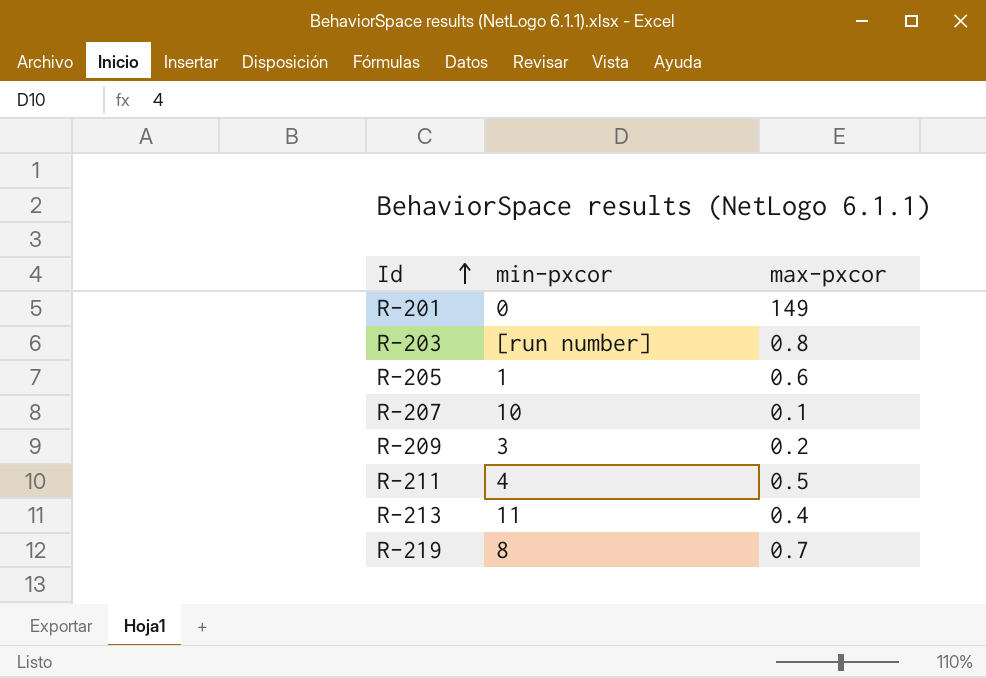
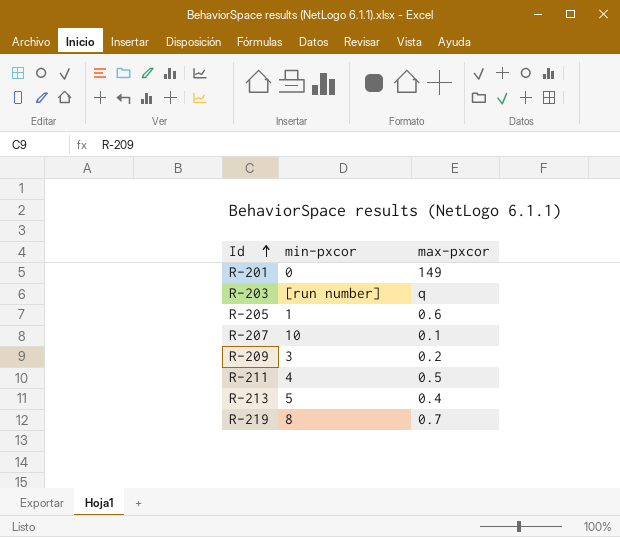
R-203 | max-pxcor: 0.8 -> q
R-213 | min-pxcor: 11 -> 5

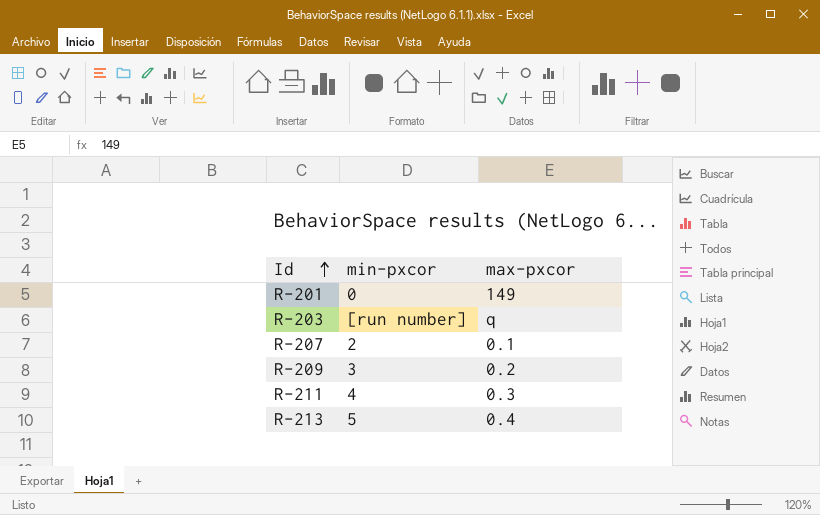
row R-205: 1 | 0.6 -> none
row R-219: 8 | 0.7 -> none
R-207 | min-pxcor: 10 -> 2
R-211 | max-pxcor: 0.5 -> 0.3

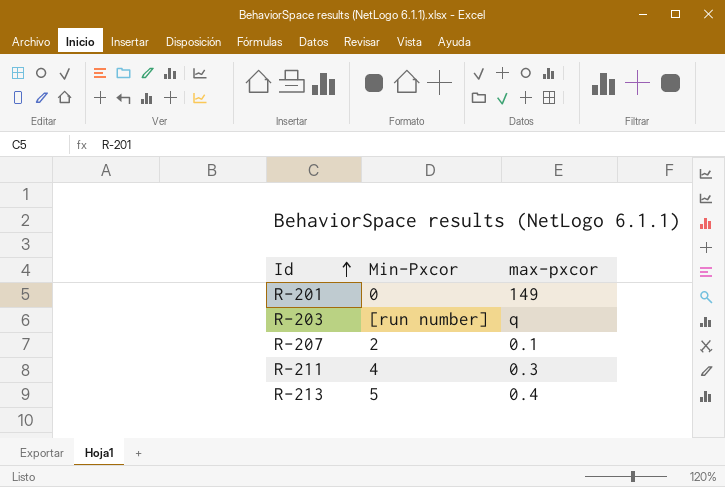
column name: min-pxcor -> Min-Pxcor
row R-209: 3 | 0.2 -> none

